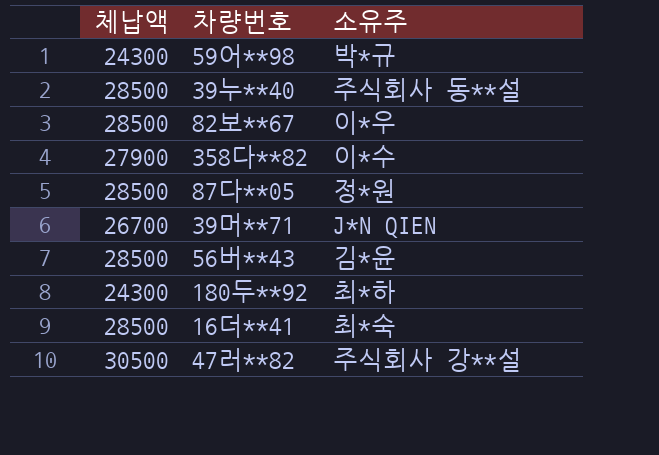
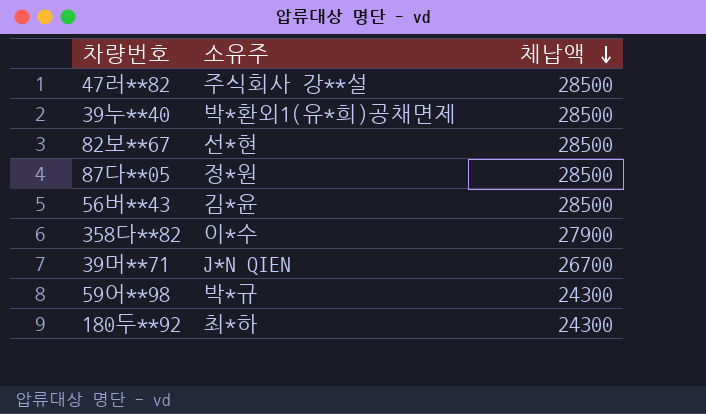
row order: none -> 체납액 descending
column 체납액 | position: 1 -> 3
row 16더**41: 28500 | 최*숙 -> none
47러**82 | 체납액: 30500 -> 28500
39누**40 | 소유주: 주식회사 동**설 -> 박*환외1(유*희)공채면제
82보**67 | 소유주: 이*우 -> 선*현

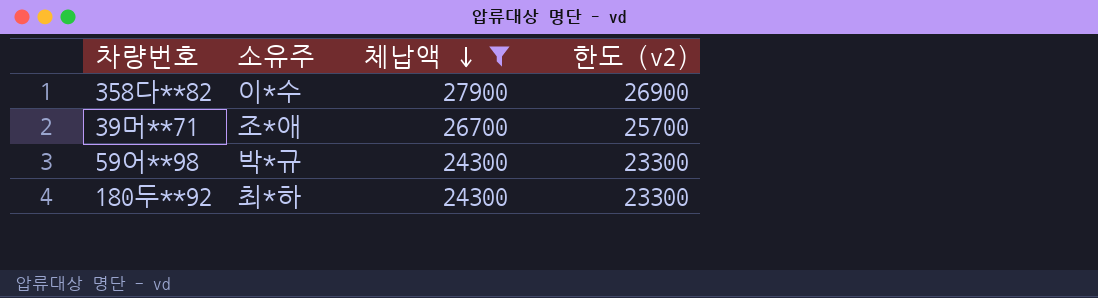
filter: none -> 체납액 != 28500
column 한도 (v2) | formula: none -> [체납액] - 1000
39머**71 | 소유주: J*N QIEN -> 조*애

